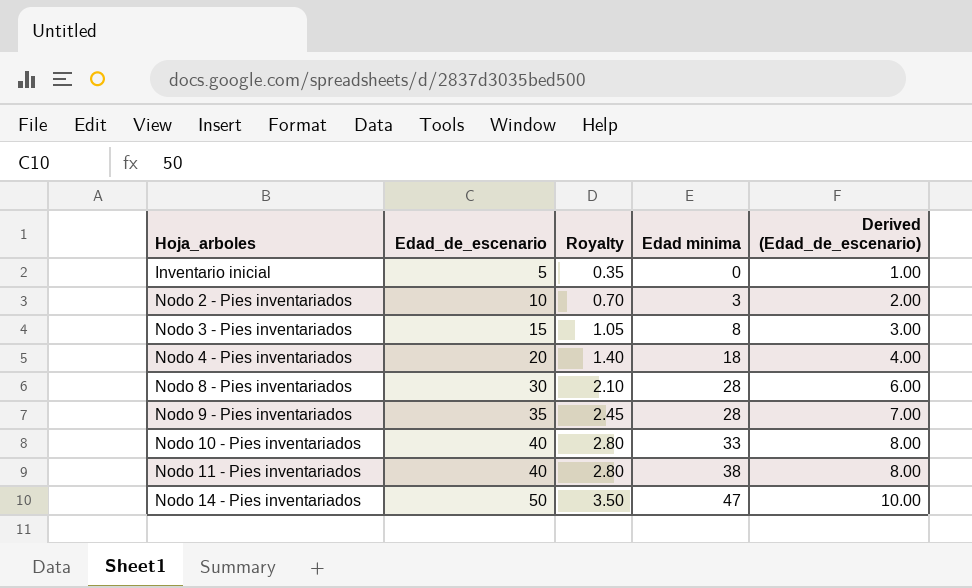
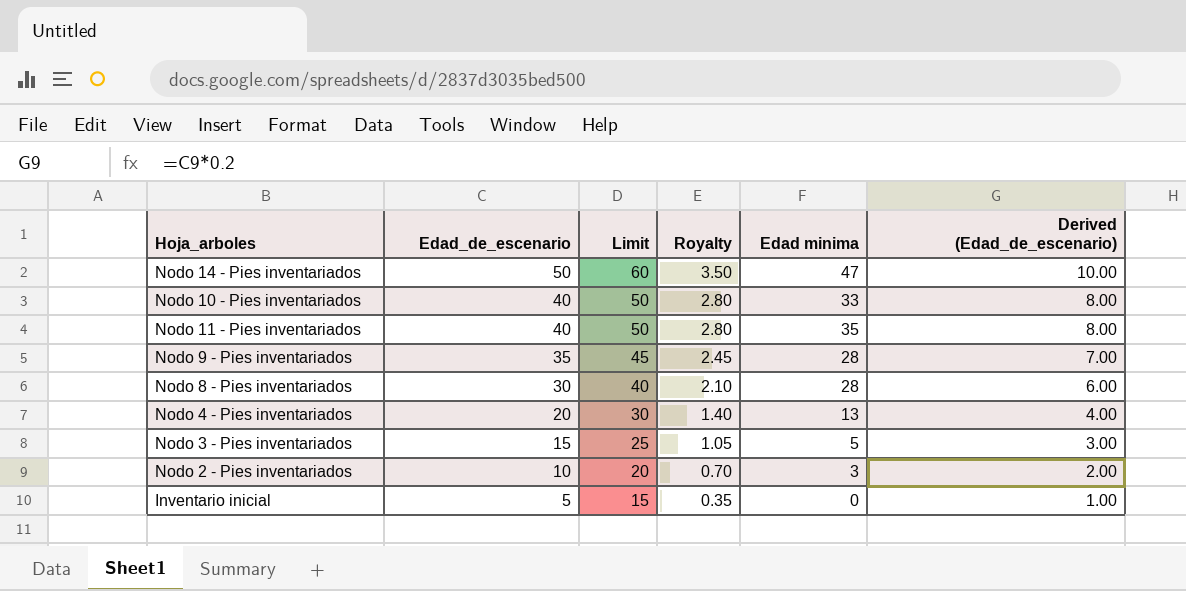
row order: Hoja_arboles ascending -> Edad_de_escenario descending
column Limit | formula: none -> [Edad_de_escenario] + 10
Nodo 11 - Pies inventariados | Edad minima: 38 -> 35
Nodo 4 - Pies inventariados | Edad minima: 18 -> 13
Nodo 3 - Pies inventariados | Edad minima: 8 -> 5

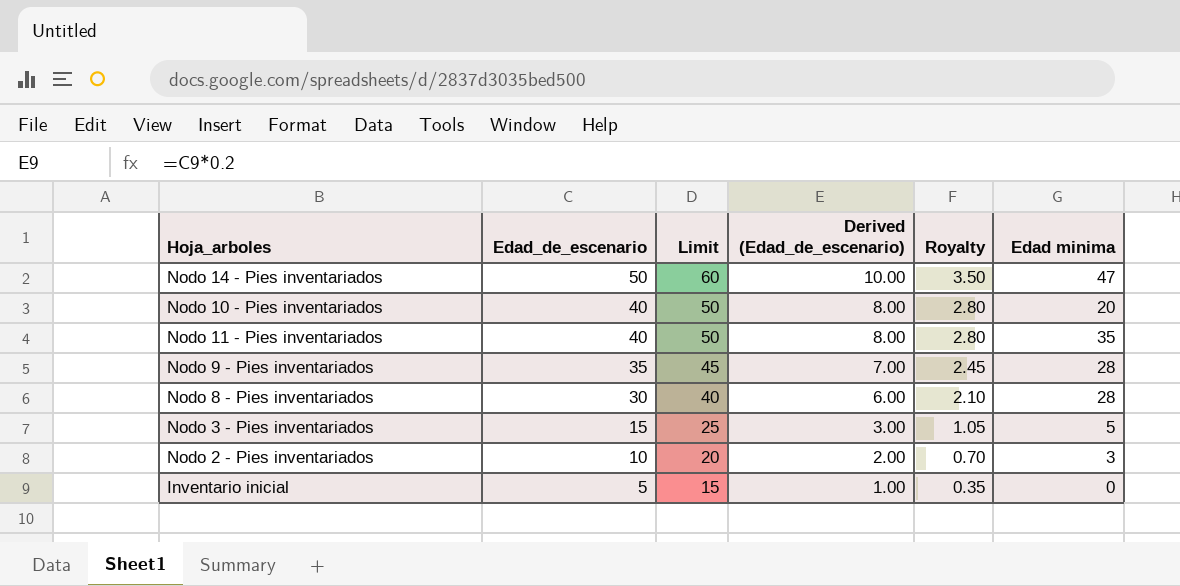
column Derived (Edad_de_escenario) | position: 6 -> 4
row Nodo 4 - Pies inventariados: 20 | 30 | 1.40 | 13 | 4.00 -> none
Nodo 10 - Pies inventariados | Edad minima: 33 -> 20

